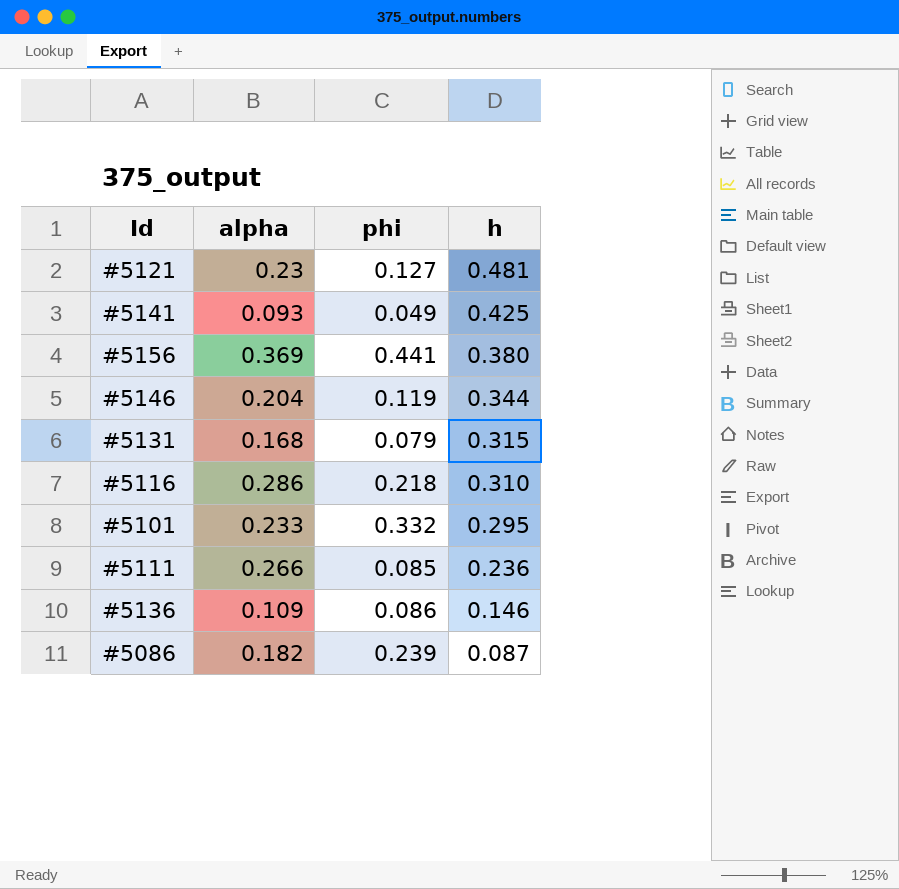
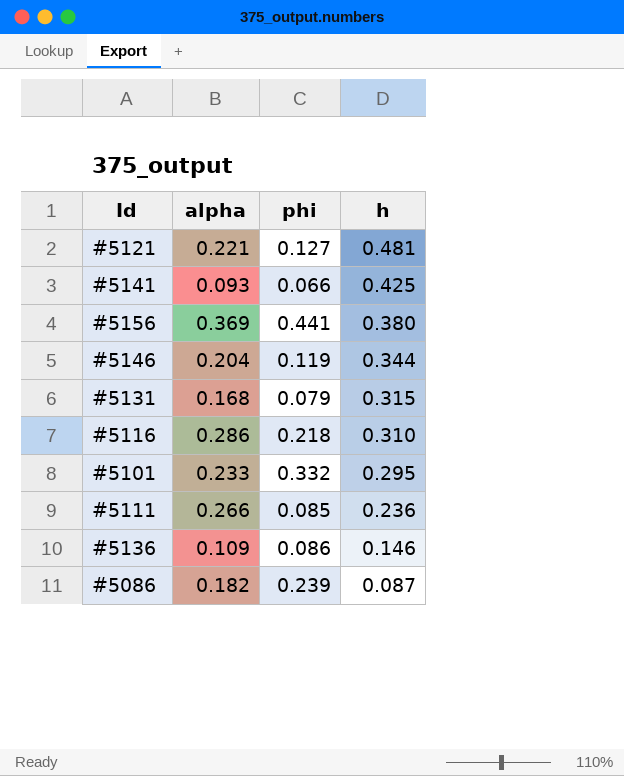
#5121 | alpha: 0.23 -> 0.221
#5141 | phi: 0.049 -> 0.066

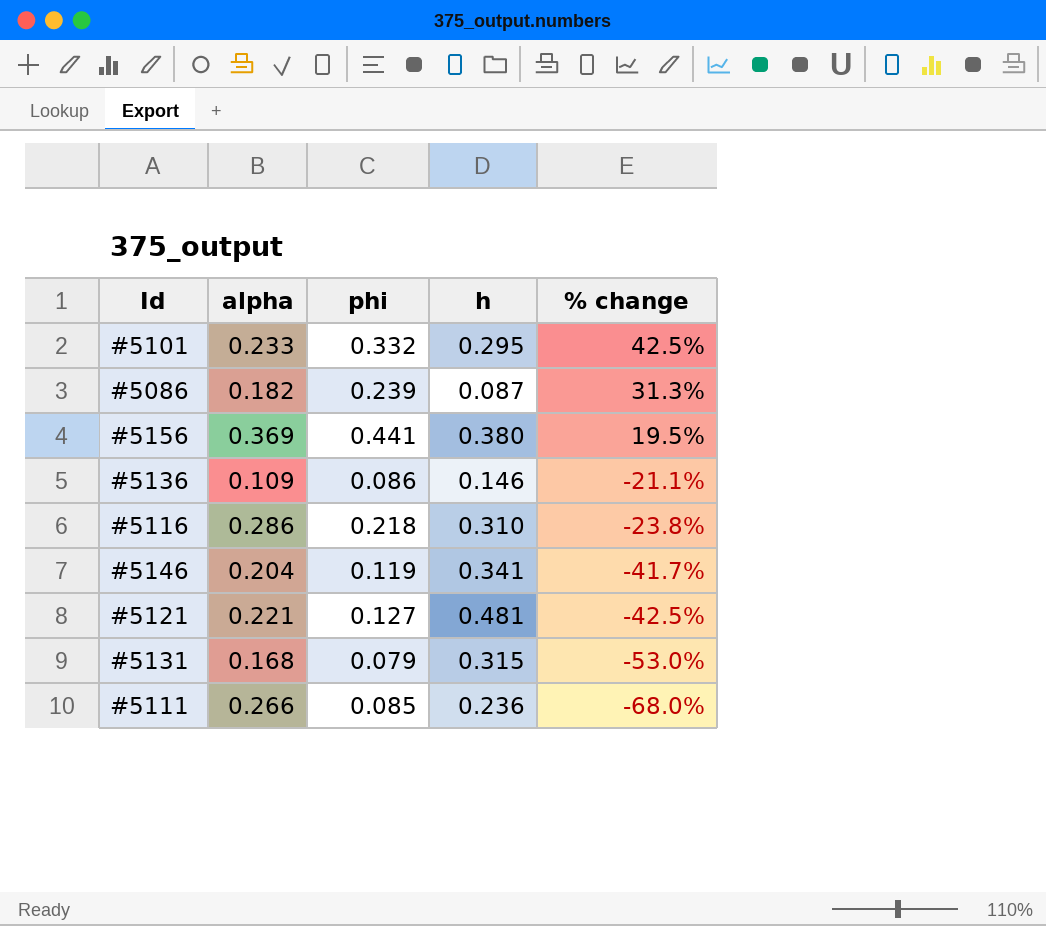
row order: h descending -> % change descending
column % change | formula: none -> ([phi] - [alpha]) / [alpha]
row #5141: 0.093 | 0.066 | 0.425 -> none
#5146 | h: 0.344 -> 0.341

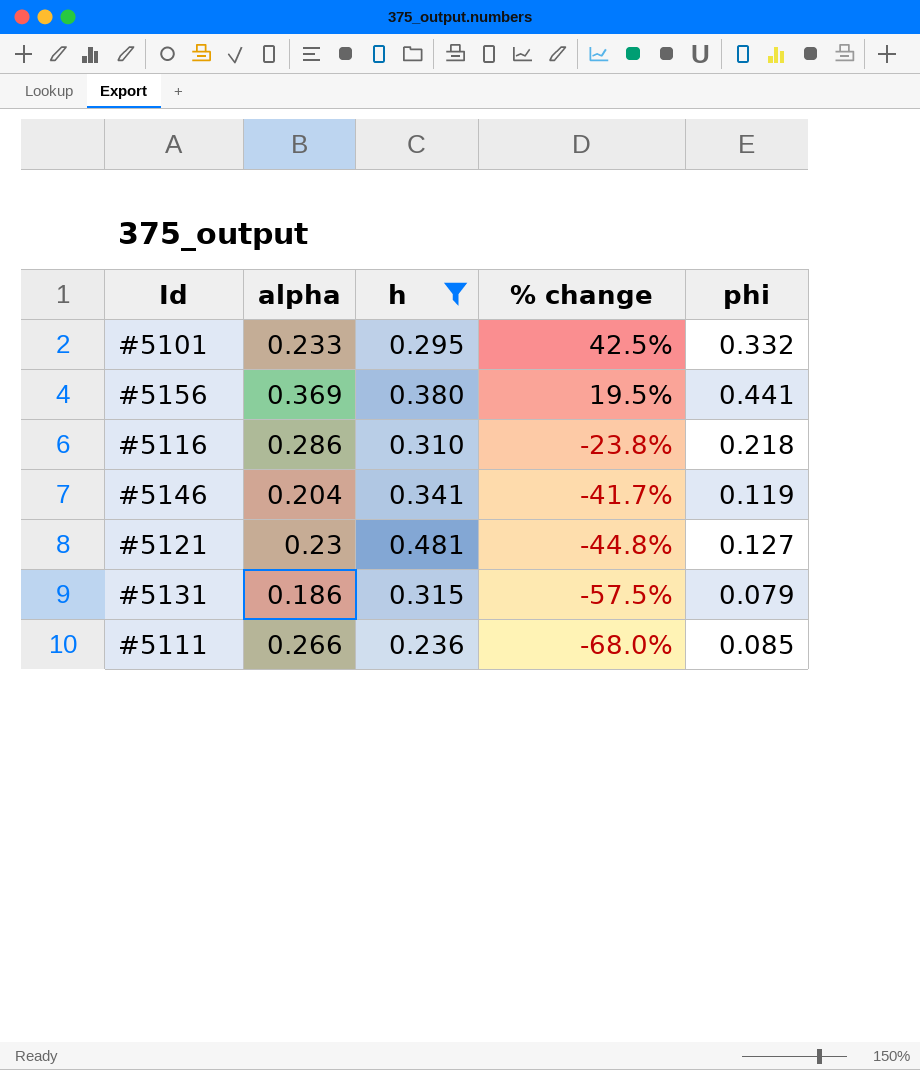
filter: none -> h >= 0.236
column phi | position: 3 -> 5
#5121 | alpha: 0.221 -> 0.23
#5121 | % change: -42.5% -> -44.8%
#5131 | alpha: 0.168 -> 0.186
#5131 | % change: -53.0% -> -57.5%

